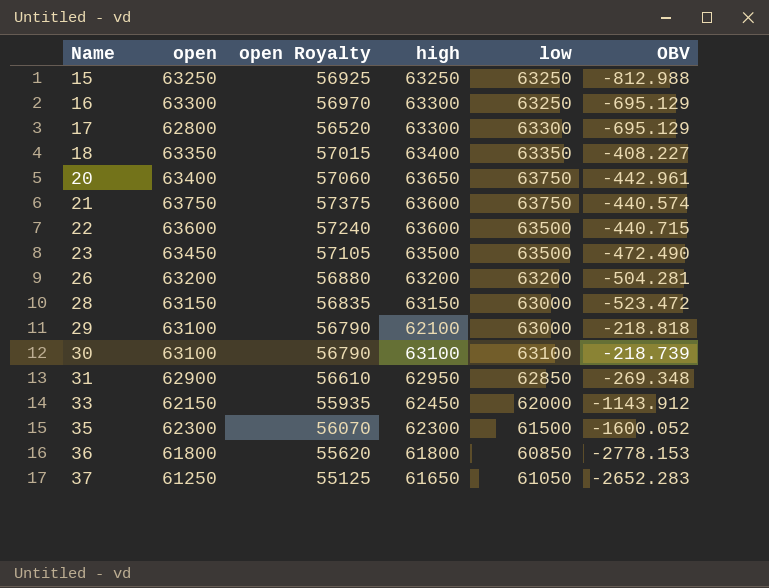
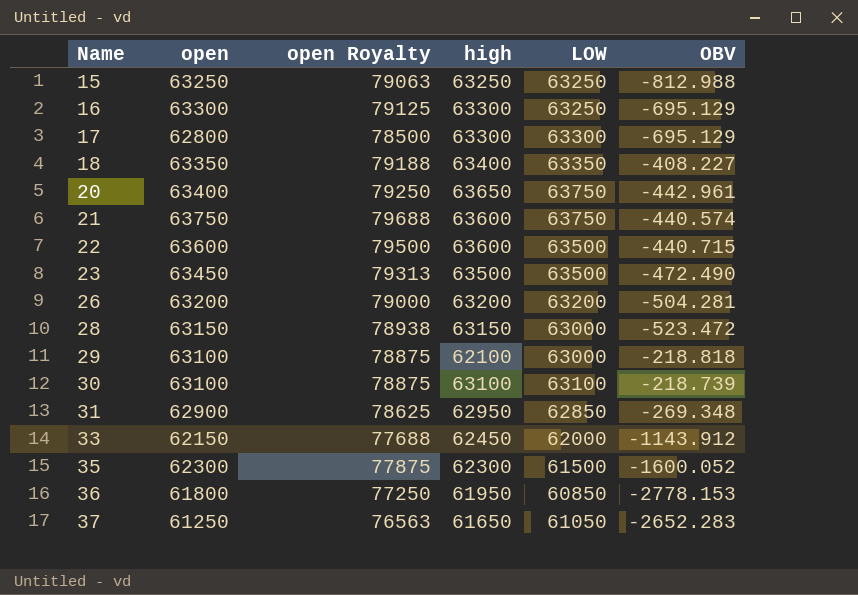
column open Royalty | formula: [open] * 0.9 -> [open] * 1.25
column name: low -> LOW
36 | high: 61800 -> 61950

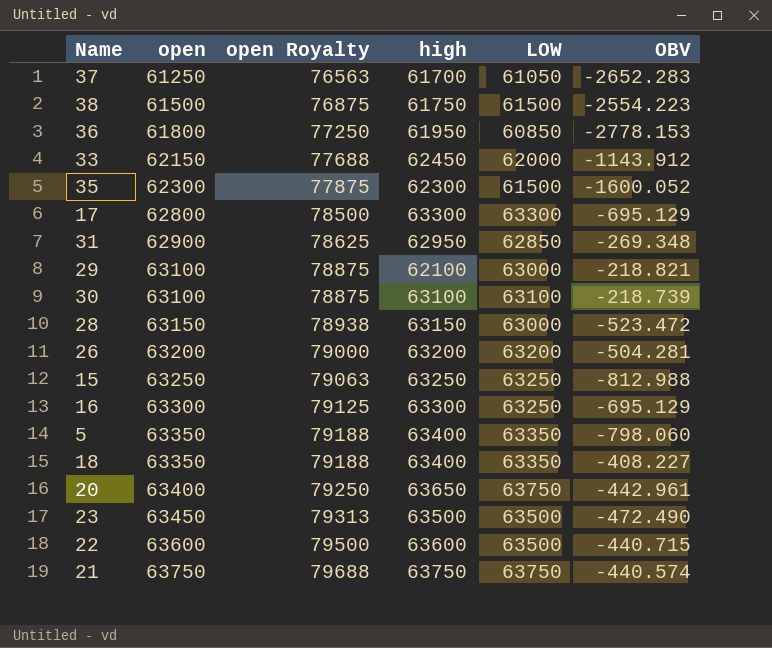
row order: Name ascending -> open ascending
37 | high: 61650 -> 61700
row 38: none -> 61500 | 76875 | 61750 | 61500 | -2554.223
29 | OBV: -218.818 -> -218.821
row 5: none -> 63350 | 79188 | 63400 | 63350 | -798.060
21 | high: 63600 -> 63750

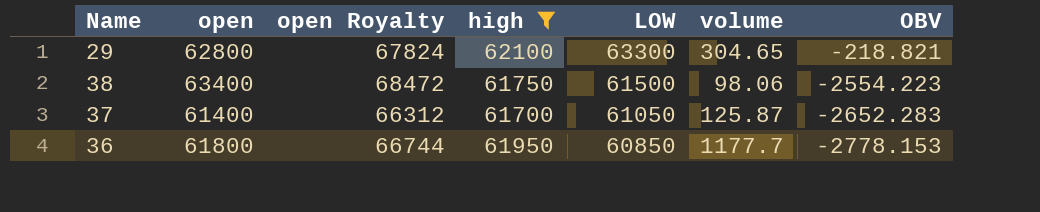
filter: none -> high <= 62100
row order: open ascending -> LOW descending
column open Royalty | formula: [open] * 1.25 -> [open] * 1.08
column volume | position: none -> 6
29 | open: 63100 -> 62800
29 | LOW: 63000 -> 63300
38 | open: 61500 -> 63400
37 | open: 61250 -> 61400

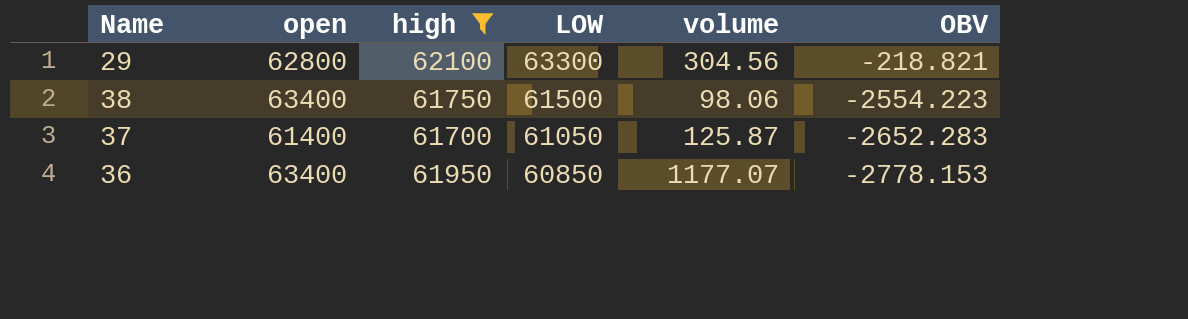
column open Royalty | formula: [open] * 1.08 -> none
29 | volume: 304.65 -> 304.56
36 | open: 61800 -> 63400
36 | volume: 1177.7 -> 1177.07

